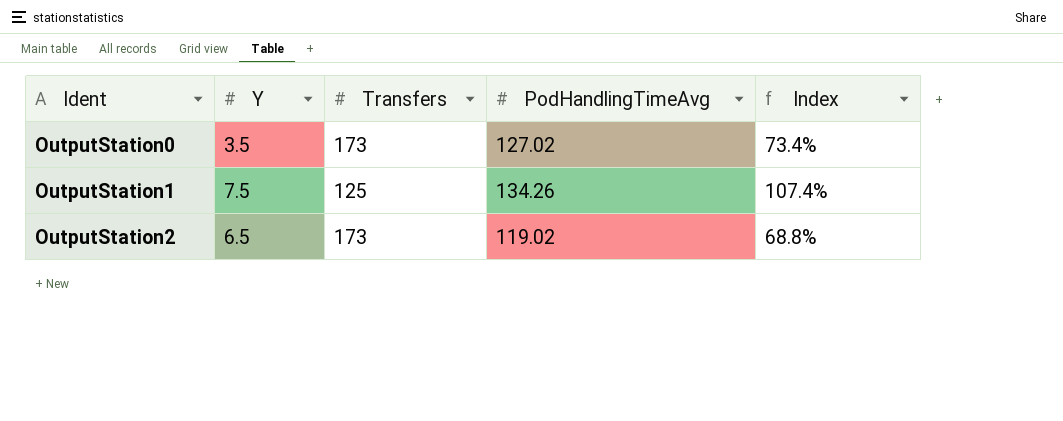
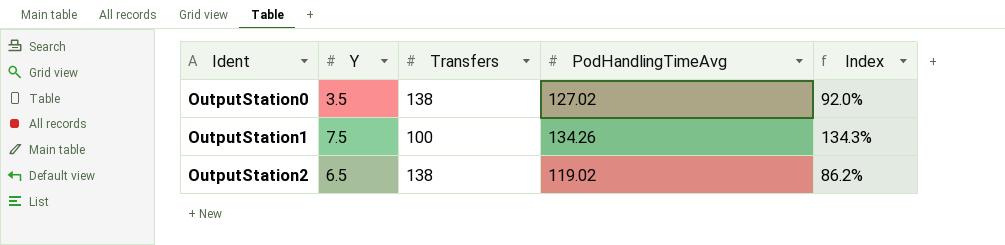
OutputStation0 | Transfers: 173 -> 138
OutputStation0 | Index: 73.4% -> 92.0%
OutputStation1 | Transfers: 125 -> 100
OutputStation1 | Index: 107.4% -> 134.3%
OutputStation2 | Transfers: 173 -> 138
OutputStation2 | Index: 68.8% -> 86.2%

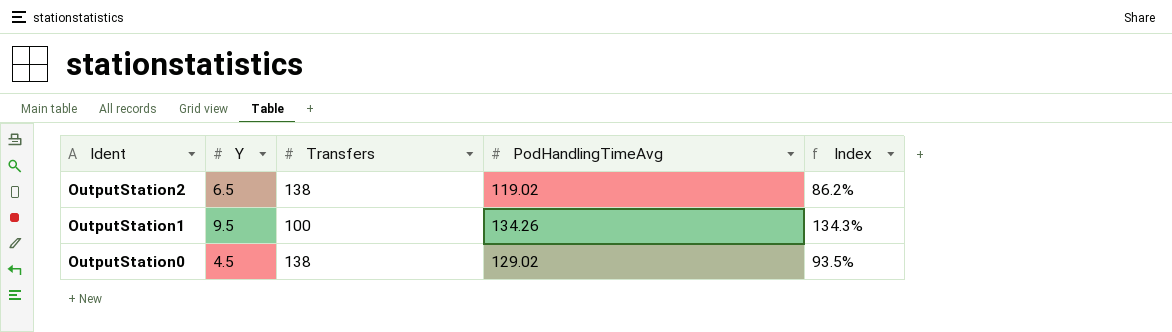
row order: Ident ascending -> Ident descending
OutputStation1 | Y: 7.5 -> 9.5
OutputStation0 | Y: 3.5 -> 4.5
OutputStation0 | PodHandlingTimeAvg: 127.02 -> 129.02
OutputStation0 | Index: 92.0% -> 93.5%

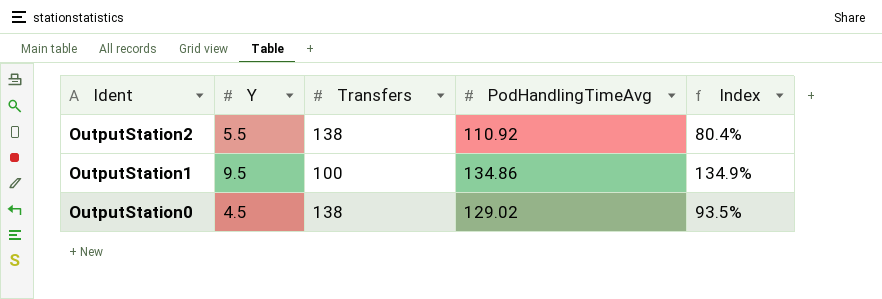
OutputStation2 | Y: 6.5 -> 5.5
OutputStation2 | PodHandlingTimeAvg: 119.02 -> 110.92
OutputStation2 | Index: 86.2% -> 80.4%
OutputStation1 | PodHandlingTimeAvg: 134.26 -> 134.86
OutputStation1 | Index: 134.3% -> 134.9%

